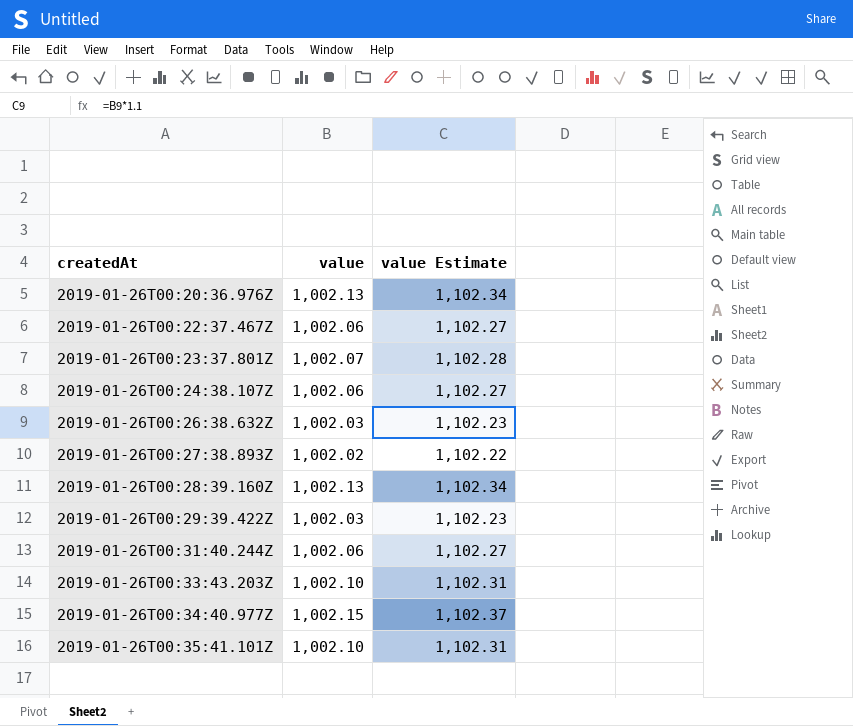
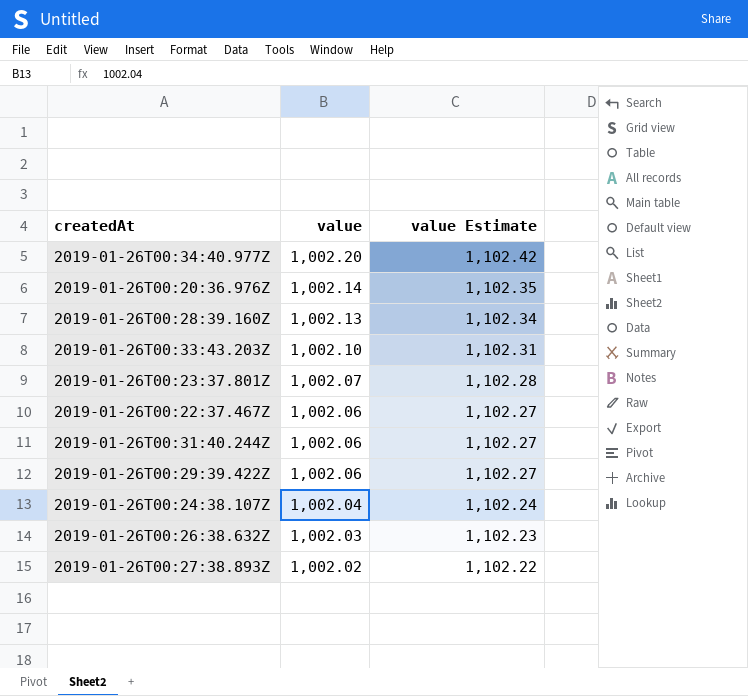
row order: createdAt ascending -> value descending
row 2019-01-26T00:35:41.101Z: 1,002.10 | 1,102.31 -> none
2019-01-26T00:34:40.977Z | value: 1,002.15 -> 1,002.20
2019-01-26T00:34:40.977Z | value Estimate: 1,102.37 -> 1,102.42
2019-01-26T00:20:36.976Z | value: 1,002.13 -> 1,002.14
2019-01-26T00:20:36.976Z | value Estimate: 1,102.34 -> 1,102.35
2019-01-26T00:29:39.422Z | value: 1,002.03 -> 1,002.06
2019-01-26T00:29:39.422Z | value Estimate: 1,102.23 -> 1,102.27
2019-01-26T00:24:38.107Z | value: 1,002.06 -> 1,002.04
2019-01-26T00:24:38.107Z | value Estimate: 1,102.27 -> 1,102.24

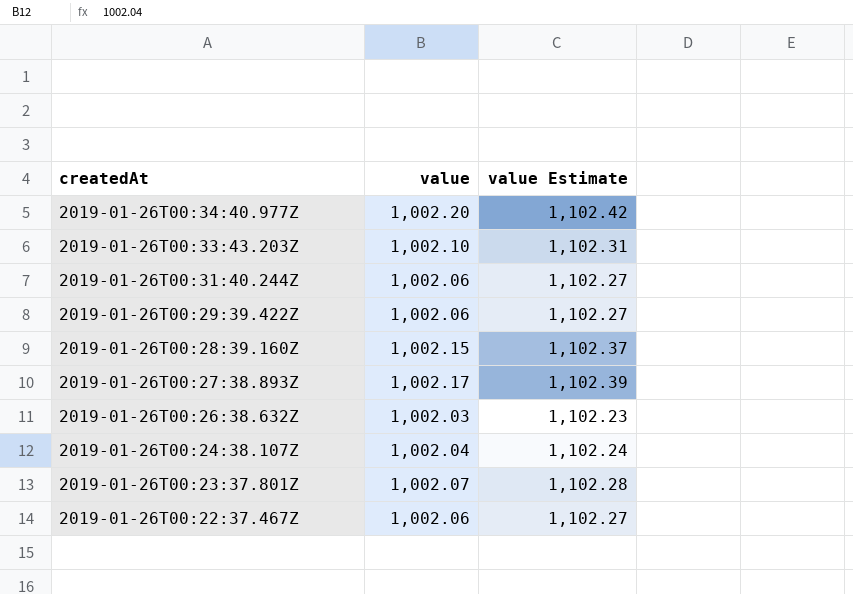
row order: value descending -> createdAt descending
row 2019-01-26T00:20:36.976Z: 1,002.14 | 1,102.35 -> none
2019-01-26T00:28:39.160Z | value: 1,002.13 -> 1,002.15
2019-01-26T00:28:39.160Z | value Estimate: 1,102.34 -> 1,102.37
2019-01-26T00:27:38.893Z | value: 1,002.02 -> 1,002.17
2019-01-26T00:27:38.893Z | value Estimate: 1,102.22 -> 1,102.39

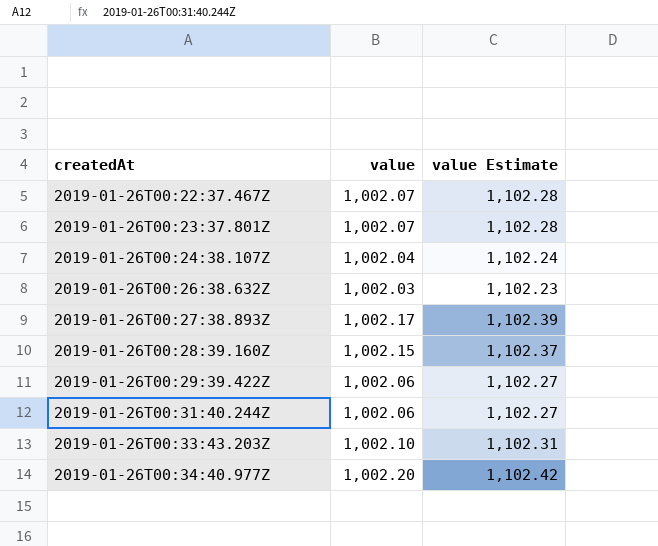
row order: createdAt descending -> createdAt ascending
2019-01-26T00:22:37.467Z | value: 1,002.06 -> 1,002.07
2019-01-26T00:22:37.467Z | value Estimate: 1,102.27 -> 1,102.28

